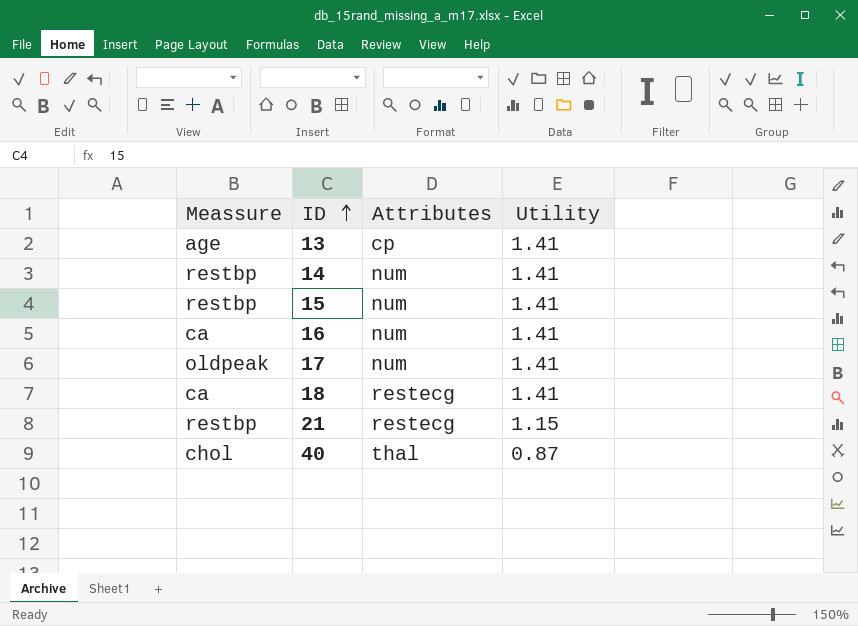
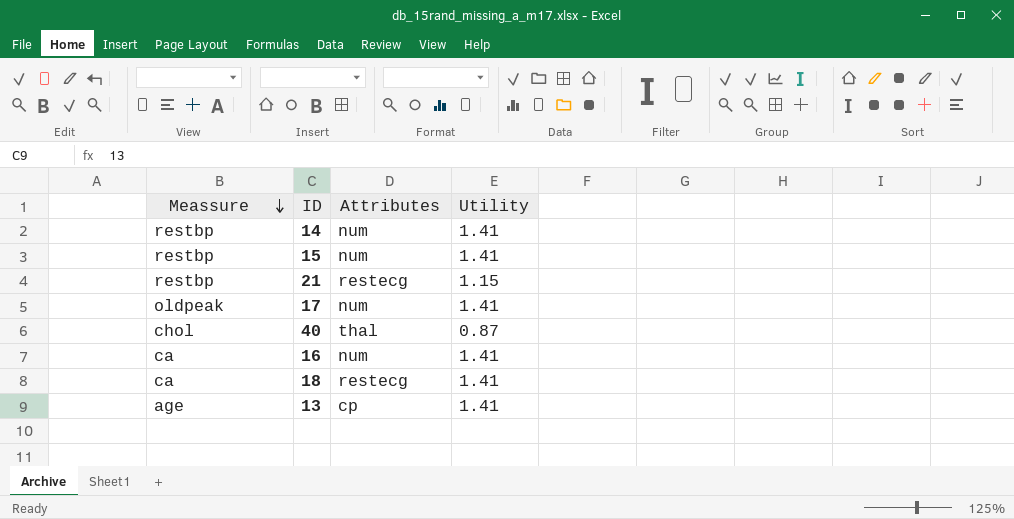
row order: ID ascending -> Meassure descending

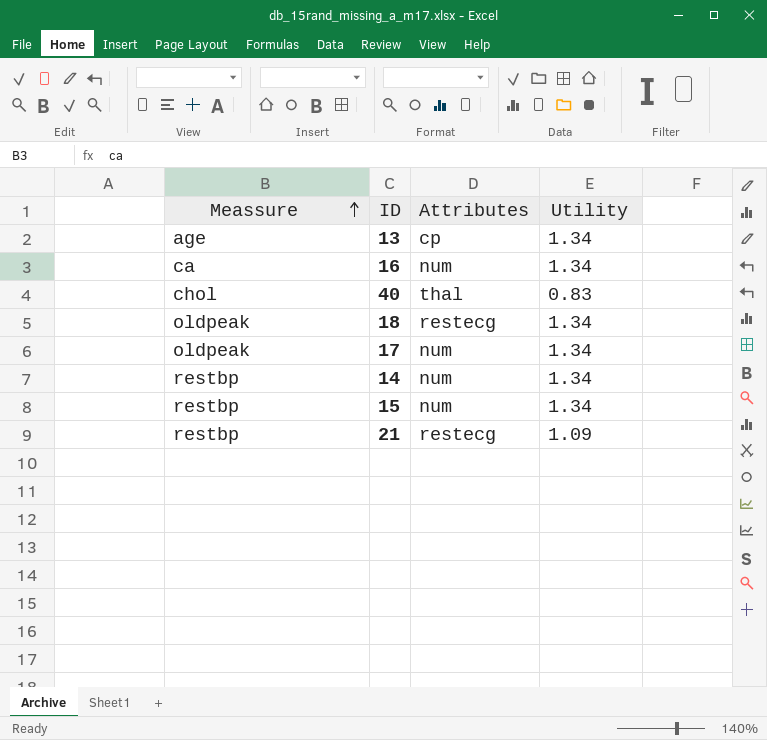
row order: Meassure descending -> Meassure ascending
13 | Utility: 1.41 -> 1.34
16 | Utility: 1.41 -> 1.34
40 | Utility: 0.87 -> 0.83
18 | Meassure: ca -> oldpeak
18 | Utility: 1.41 -> 1.34
17 | Utility: 1.41 -> 1.34
14 | Utility: 1.41 -> 1.34
15 | Utility: 1.41 -> 1.34
21 | Utility: 1.15 -> 1.09

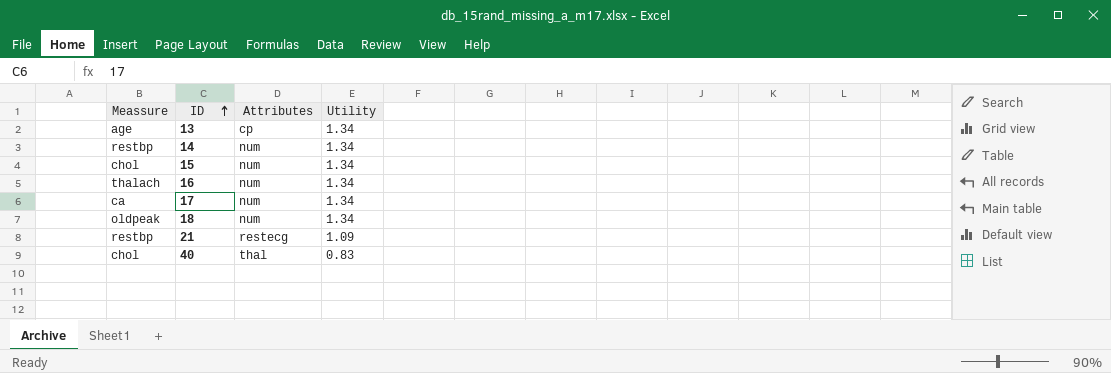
row order: Meassure ascending -> ID ascending
15 | Meassure: restbp -> chol
16 | Meassure: ca -> thalach
17 | Meassure: oldpeak -> ca
18 | Attributes: restecg -> num

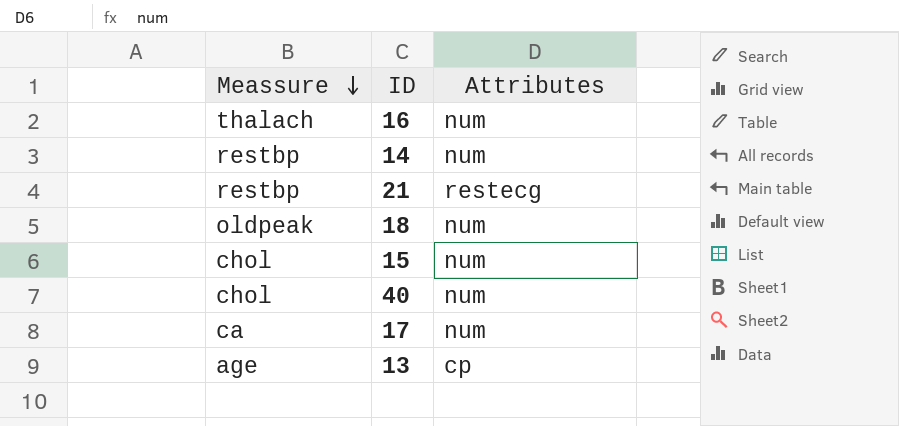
row order: ID ascending -> Meassure descending
column Utility | position: 4 -> none
40 | Attributes: thal -> num

